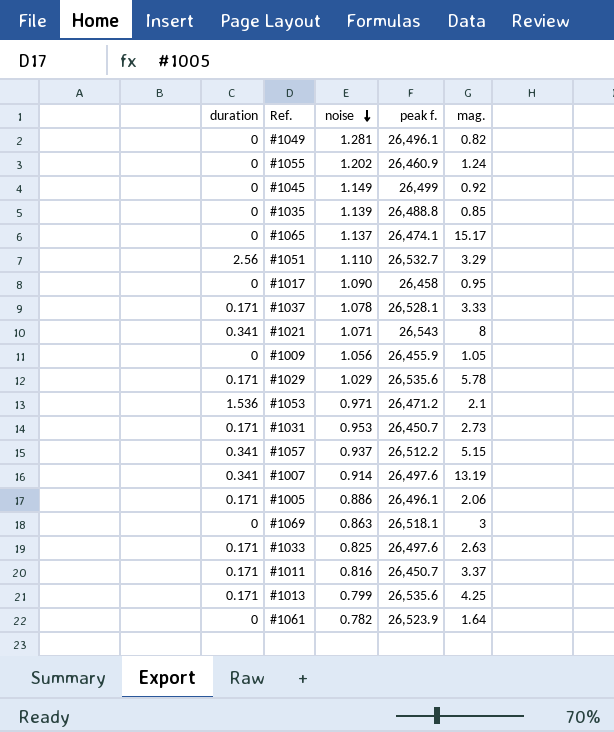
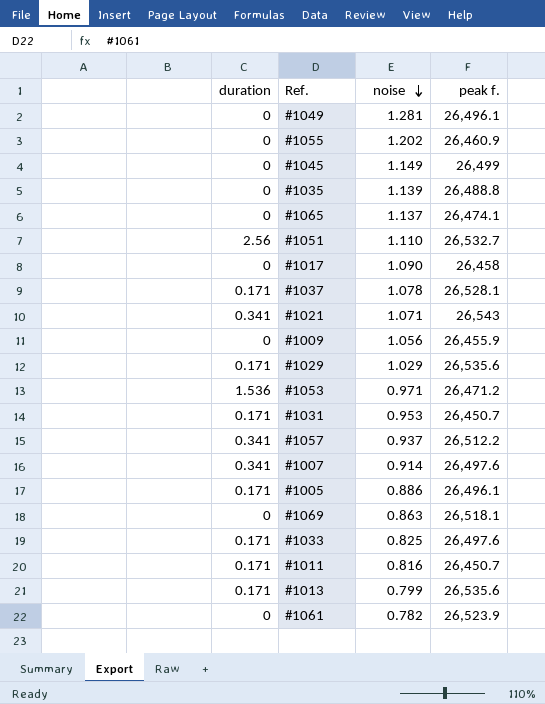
column mag. | position: 5 -> none

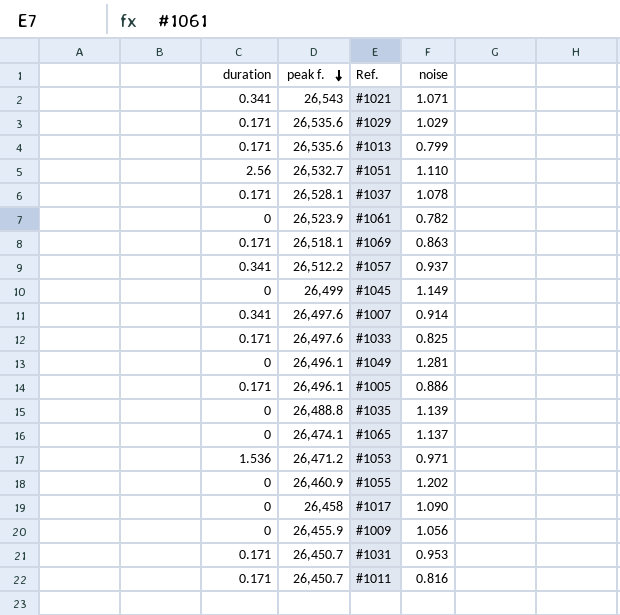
row order: noise descending -> peak f. descending
column peak f. | position: 4 -> 2
#1069 | duration: 0 -> 0.171

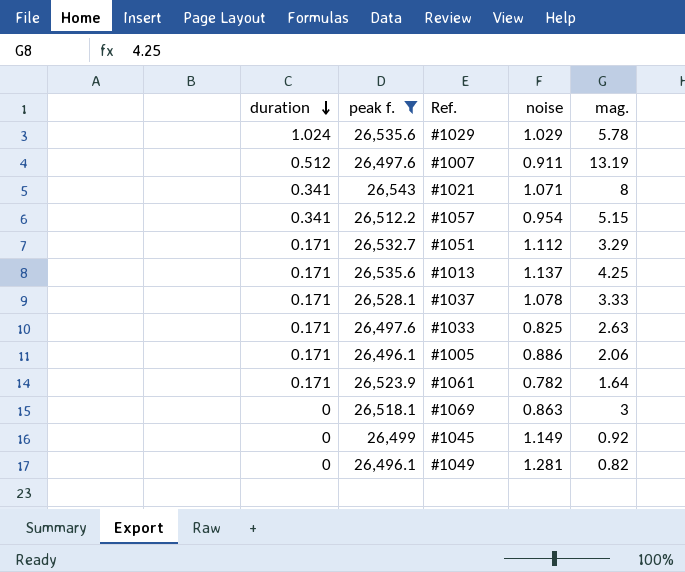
filter: none -> peak f. >= 26,496.1
row order: peak f. descending -> duration descending
column mag. | position: none -> 5
#1029 | duration: 0.171 -> 1.024
#1007 | duration: 0.341 -> 0.512
#1007 | noise: 0.914 -> 0.911
#1057 | noise: 0.937 -> 0.954
#1051 | duration: 2.56 -> 0.171
#1051 | noise: 1.110 -> 1.112
#1013 | noise: 0.799 -> 1.137
#1061 | duration: 0 -> 0.171
#1069 | duration: 0.171 -> 0

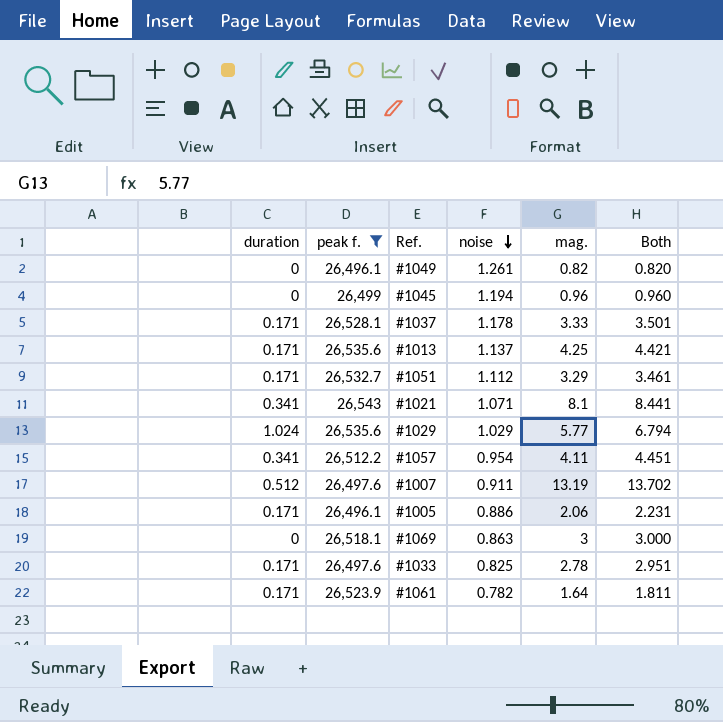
row order: duration descending -> noise descending
column Both | formula: none -> [duration] + [mag.]
#1049 | noise: 1.281 -> 1.261
#1045 | noise: 1.149 -> 1.194
#1045 | mag.: 0.92 -> 0.96
#1037 | noise: 1.078 -> 1.178
#1021 | mag.: 8 -> 8.1
#1029 | mag.: 5.78 -> 5.77
#1057 | mag.: 5.15 -> 4.11
#1033 | mag.: 2.63 -> 2.78

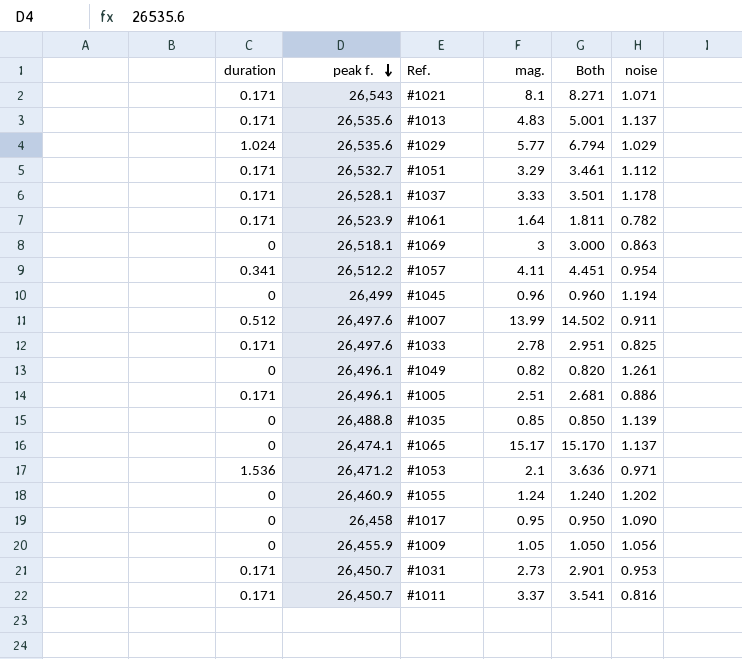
filter: peak f. >= 26,496.1 -> none
row order: noise descending -> peak f. descending
column noise | position: 4 -> 6
#1021 | duration: 0.341 -> 0.171
#1021 | Both: 8.441 -> 8.271
#1013 | mag.: 4.25 -> 4.83
#1013 | Both: 4.421 -> 5.001
#1007 | mag.: 13.19 -> 13.99
#1007 | Both: 13.702 -> 14.502
#1005 | mag.: 2.06 -> 2.51
#1005 | Both: 2.231 -> 2.681

